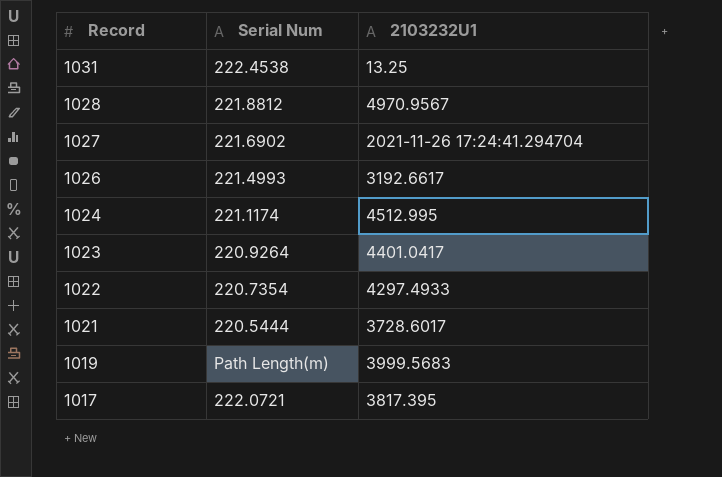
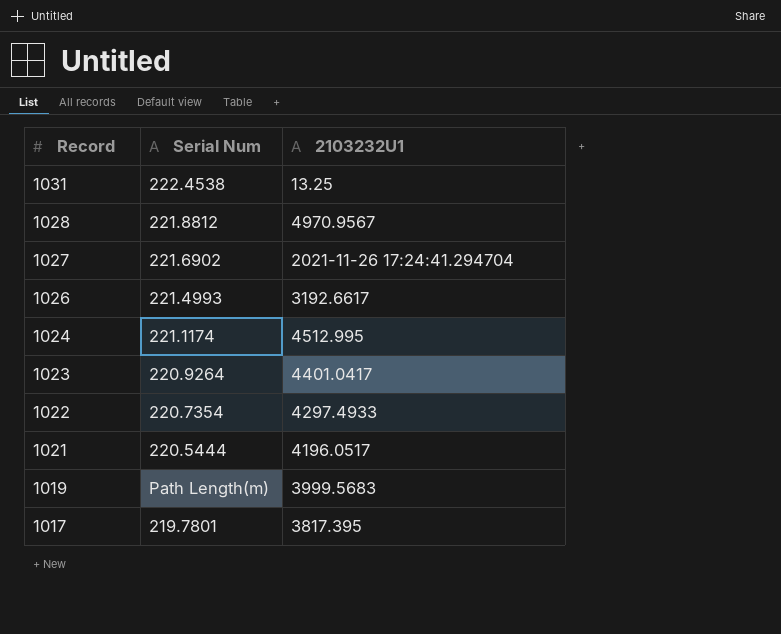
1021 | 2103232U1: 3728.6017 -> 4196.0517
1017 | Serial Num: 222.0721 -> 219.7801

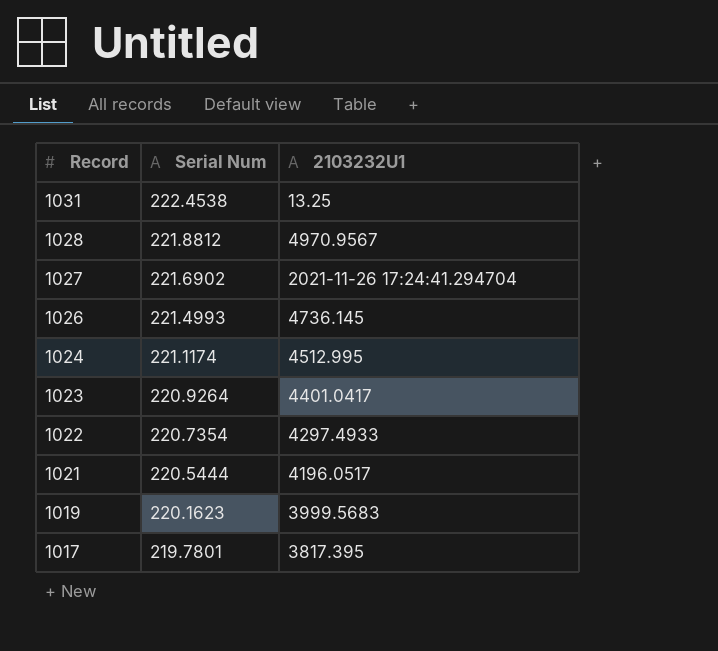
1026 | 2103232U1: 3192.6617 -> 4736.145
1019 | Serial Num: Path Length(m) -> 220.1623

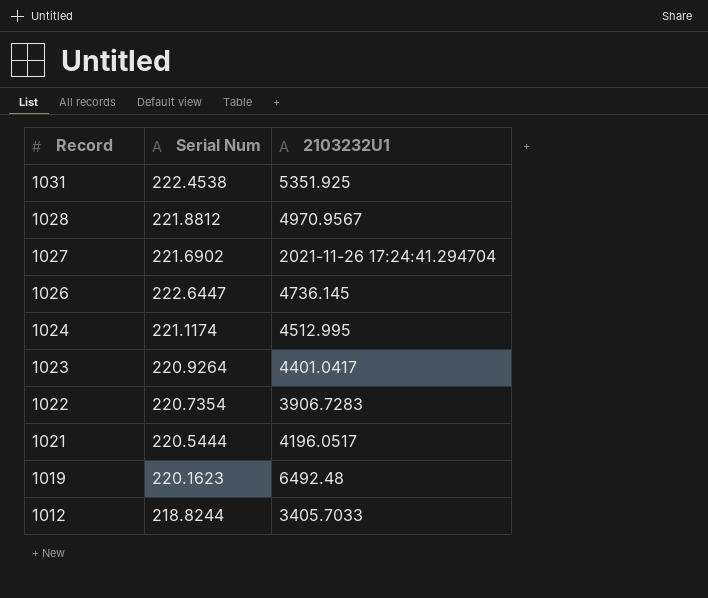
row 1017: 219.7801 | 3817.395 -> none
1031 | 2103232U1: 13.25 -> 5351.925
1026 | Serial Num: 221.4993 -> 222.6447
1022 | 2103232U1: 4297.4933 -> 3906.7283
1019 | 2103232U1: 3999.5683 -> 6492.48
row 1012: none -> 218.8244 | 3405.7033

